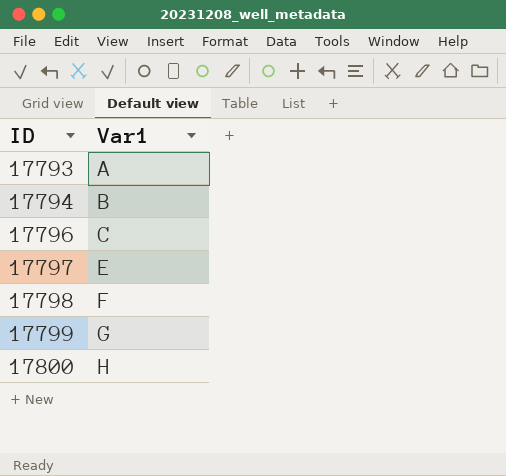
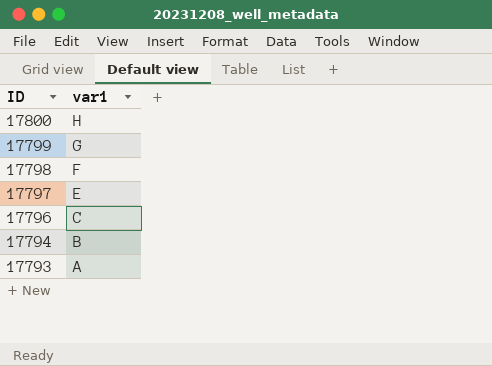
row order: ID ascending -> ID descending
column name: Var1 -> var1

